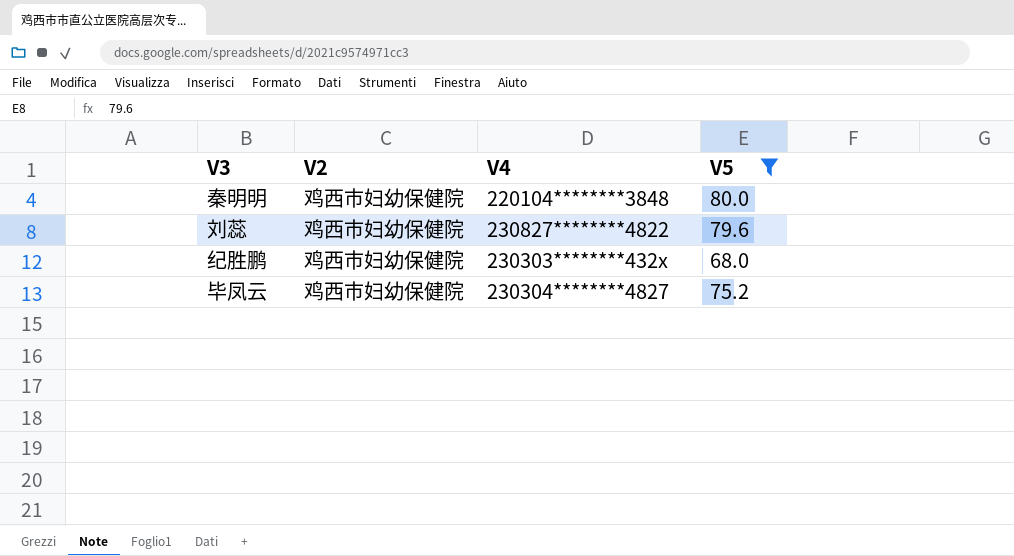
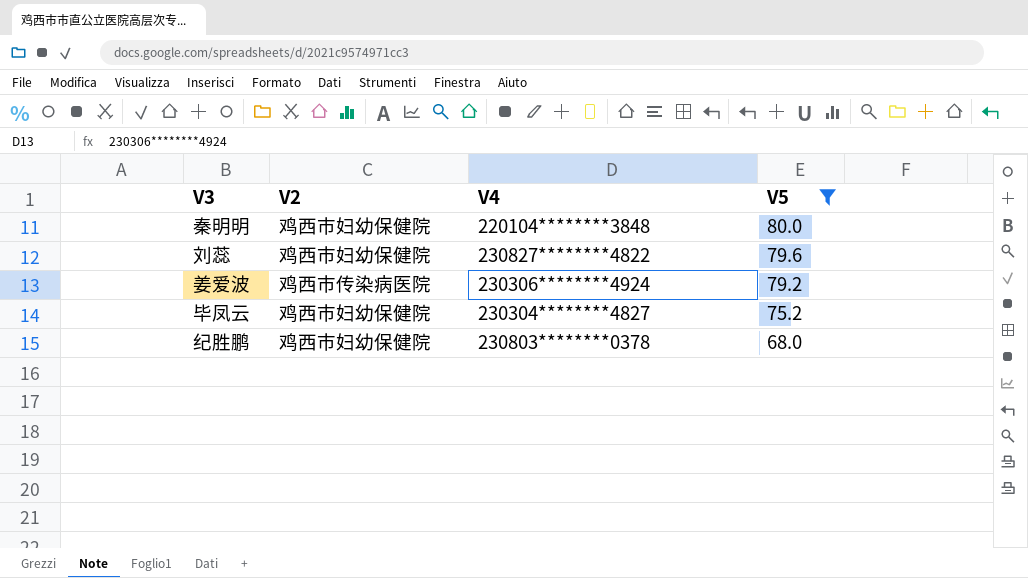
row order: none -> V5 descending
row 姜爱波: none -> 鸡西市传染病医院 | 230306********4924 | 79.2
纪胜鹏 | V4: 230303********432x -> 230803********0378

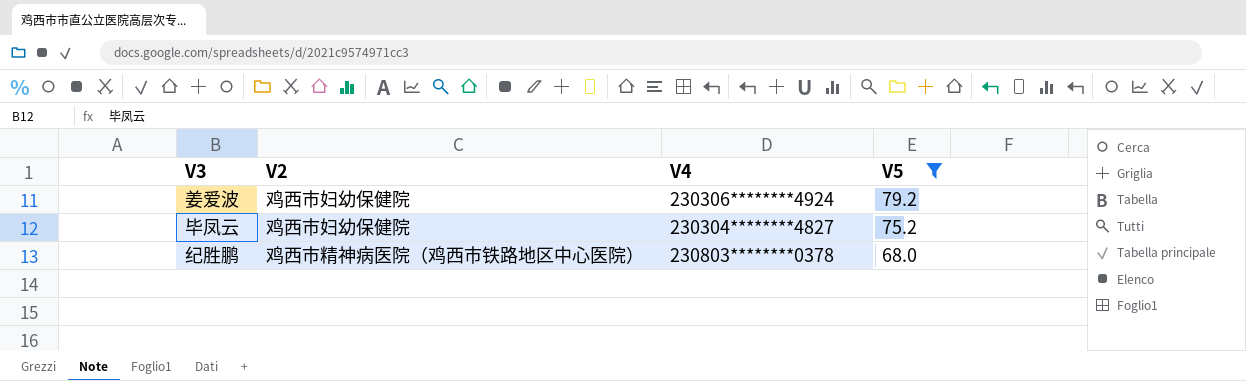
row 秦明明: 鸡西市妇幼保健院 | 220104********3848 | 80.0 -> none
row 刘蕊: 鸡西市妇幼保健院 | 230827********4822 | 79.6 -> none
姜爱波 | V2: 鸡西市传染病医院 -> 鸡西市妇幼保健院
纪胜鹏 | V2: 鸡西市妇幼保健院 -> 鸡西市精神病医院（鸡西市铁路地区中心医院）

